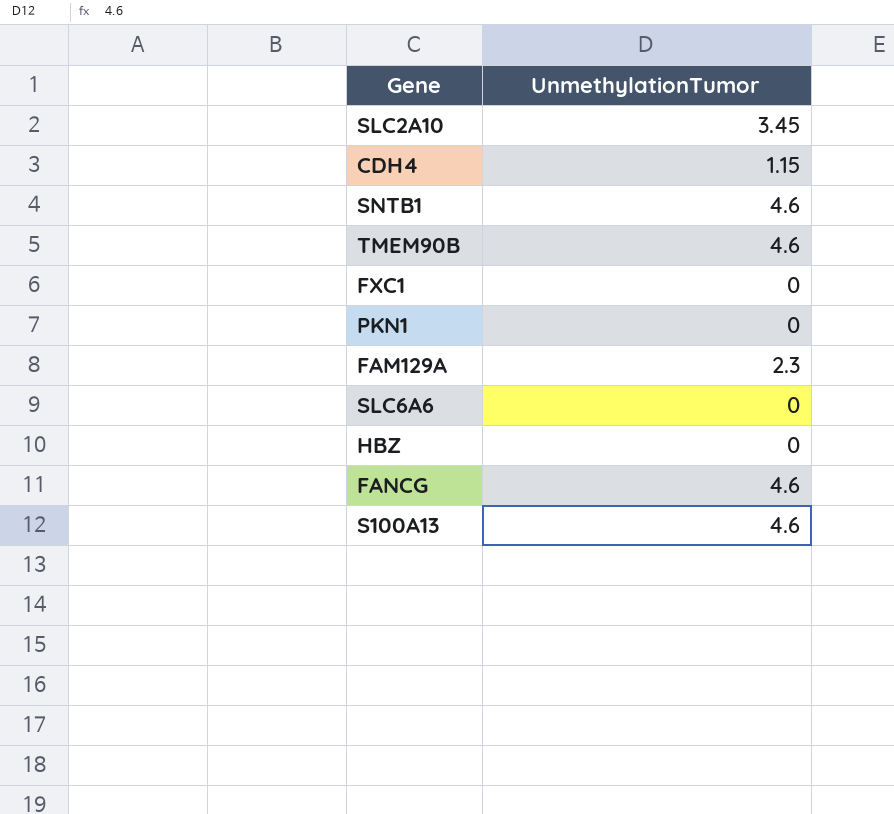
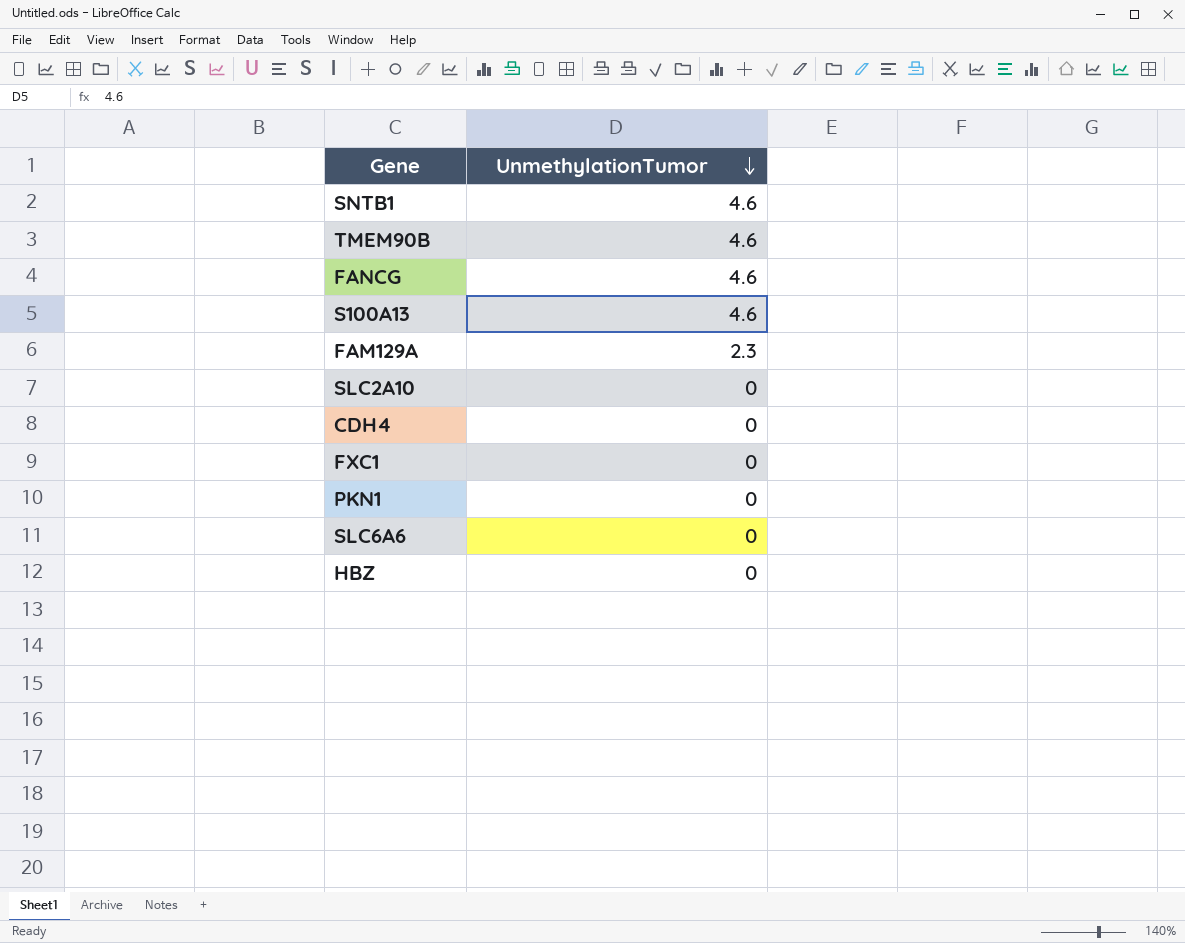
row order: none -> UnmethylationTumor descending
SLC2A10 | UnmethylationTumor: 3.45 -> 0
CDH4 | UnmethylationTumor: 1.15 -> 0

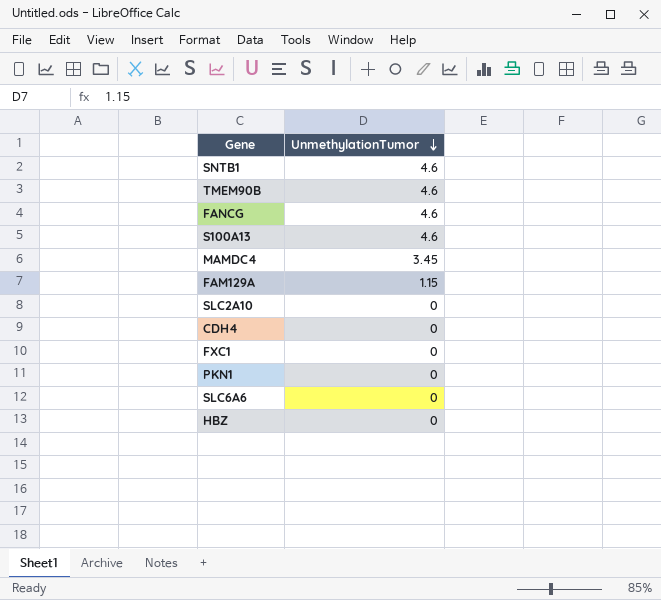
row MAMDC4: none -> 3.45
FAM129A | UnmethylationTumor: 2.3 -> 1.15

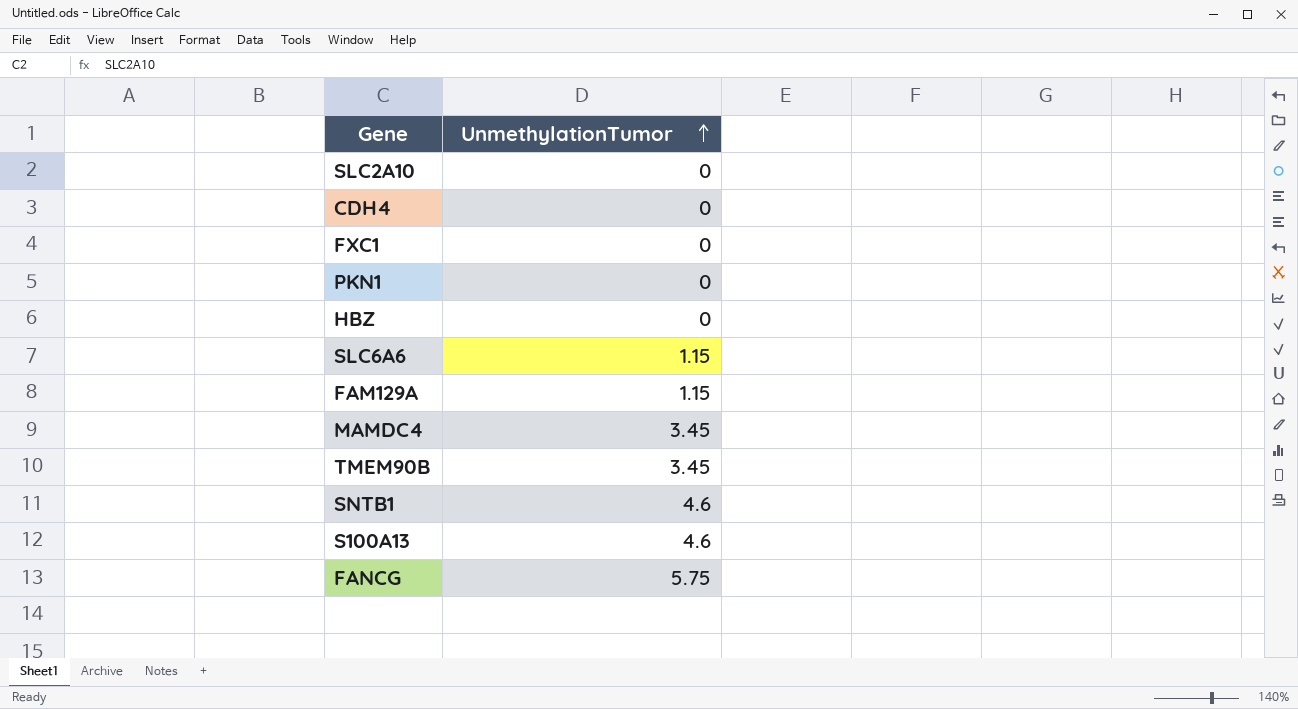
row order: UnmethylationTumor descending -> UnmethylationTumor ascending
SLC6A6 | UnmethylationTumor: 0 -> 1.15
TMEM90B | UnmethylationTumor: 4.6 -> 3.45
FANCG | UnmethylationTumor: 4.6 -> 5.75

